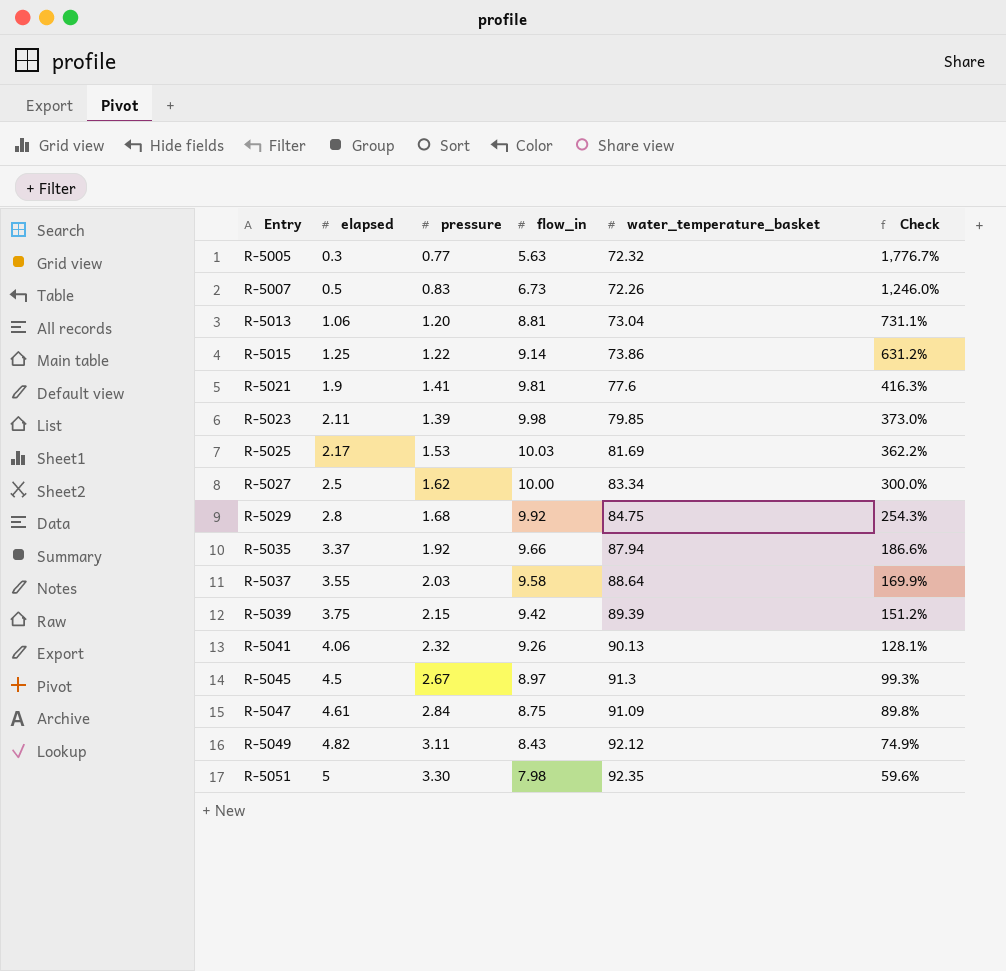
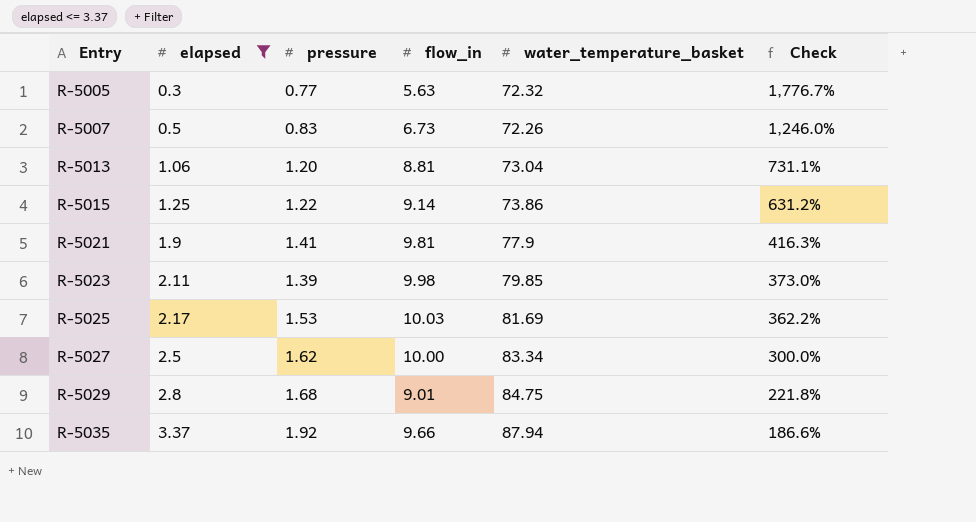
filter: none -> elapsed <= 3.37
R-5021 | water_temperature_basket: 77.6 -> 77.9
R-5029 | flow_in: 9.92 -> 9.01
R-5029 | Check: 254.3% -> 221.8%

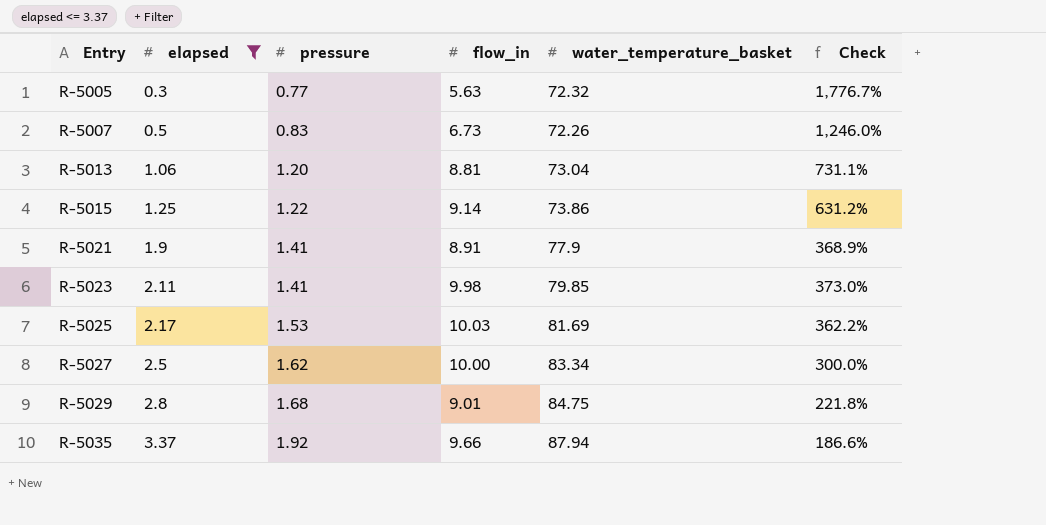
R-5021 | flow_in: 9.81 -> 8.91
R-5021 | Check: 416.3% -> 368.9%
R-5023 | pressure: 1.39 -> 1.41

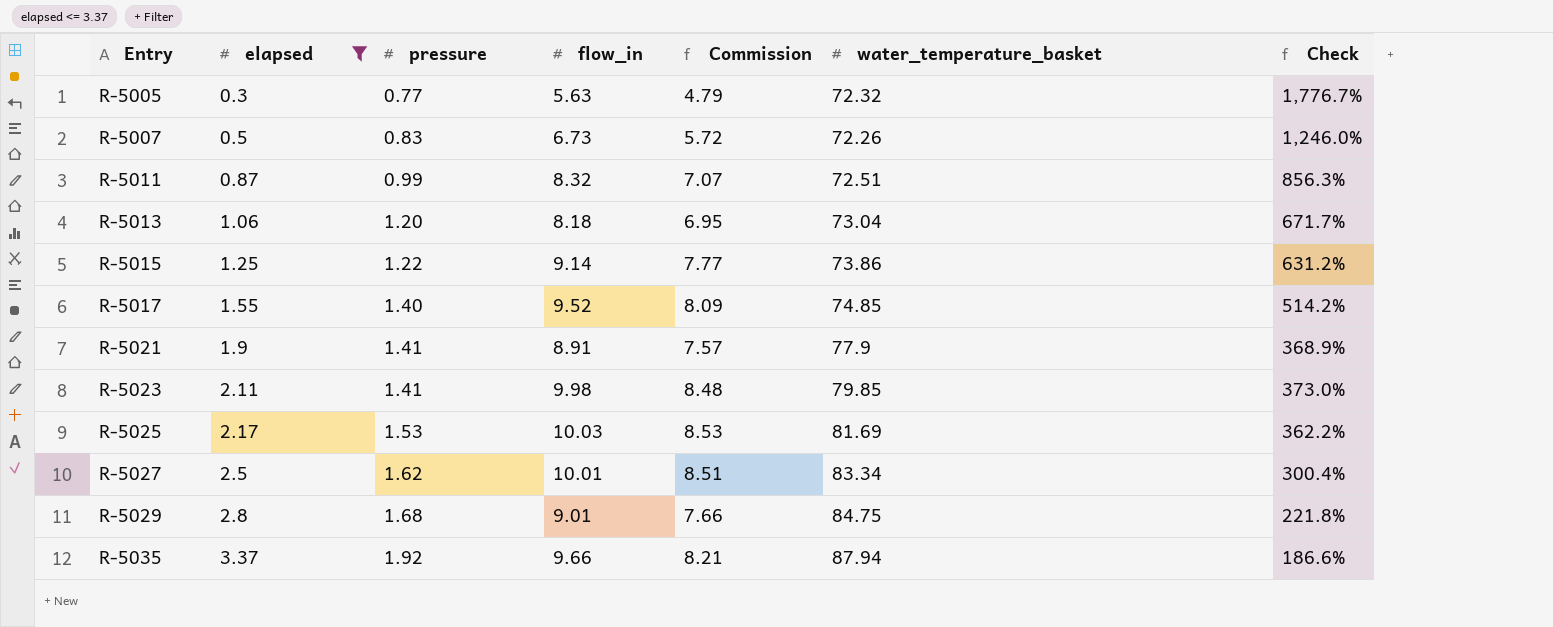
column Commission | formula: none -> [flow_in] * 0.85
row R-5011: none -> 0.87 | 0.99 | 8.32 | 7.07 | 72.51 | 856.3%
R-5013 | flow_in: 8.81 -> 8.18
R-5013 | Check: 731.1% -> 671.7%
row R-5017: none -> 1.55 | 1.40 | 9.52 | 8.09 | 74.85 | 514.2%
R-5027 | flow_in: 10.00 -> 10.01
R-5027 | Check: 300.0% -> 300.4%

